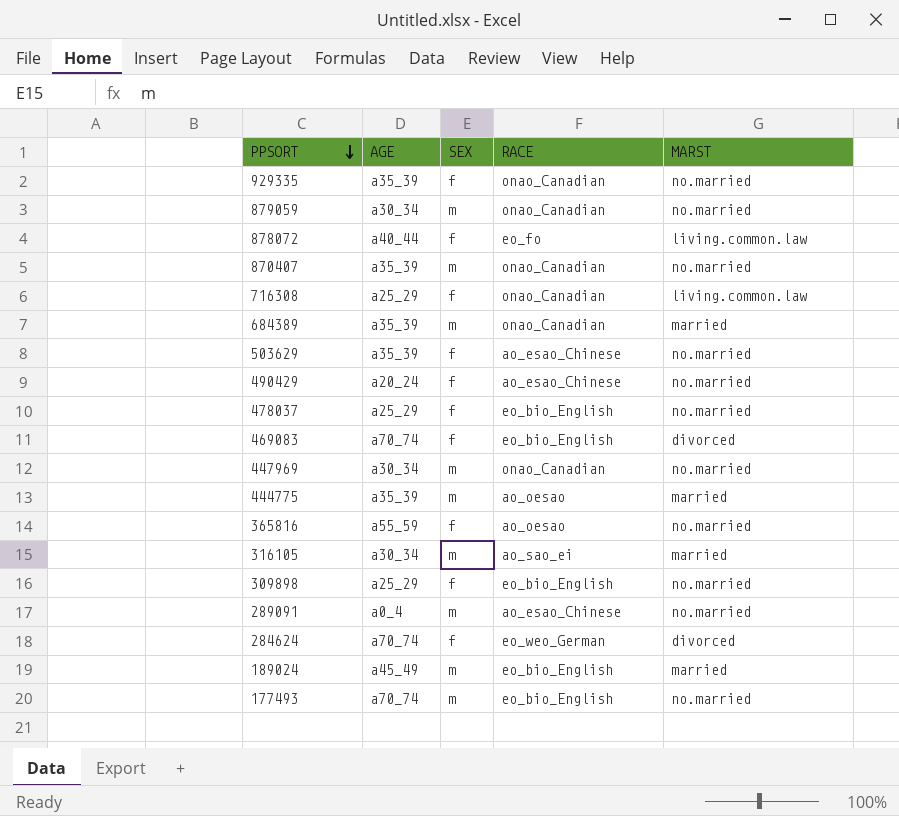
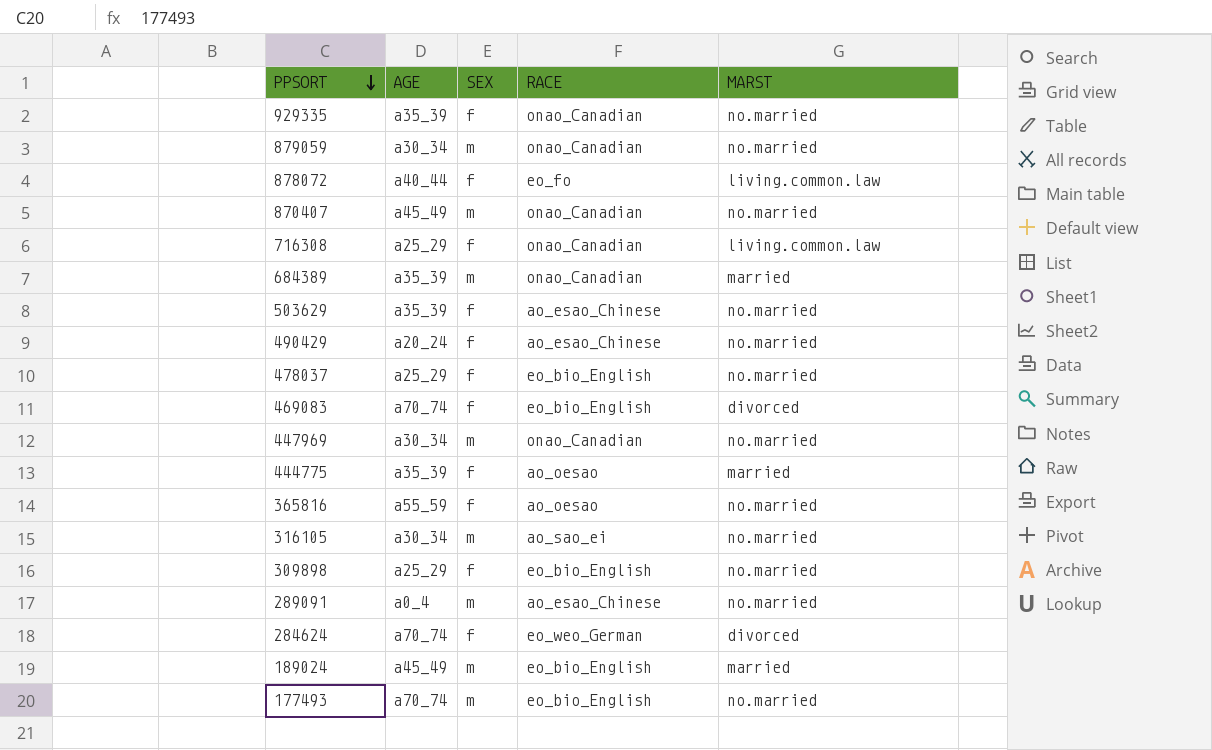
870407 | AGE: a35_39 -> a45_49
444775 | SEX: m -> f
316105 | MARST: married -> no.married

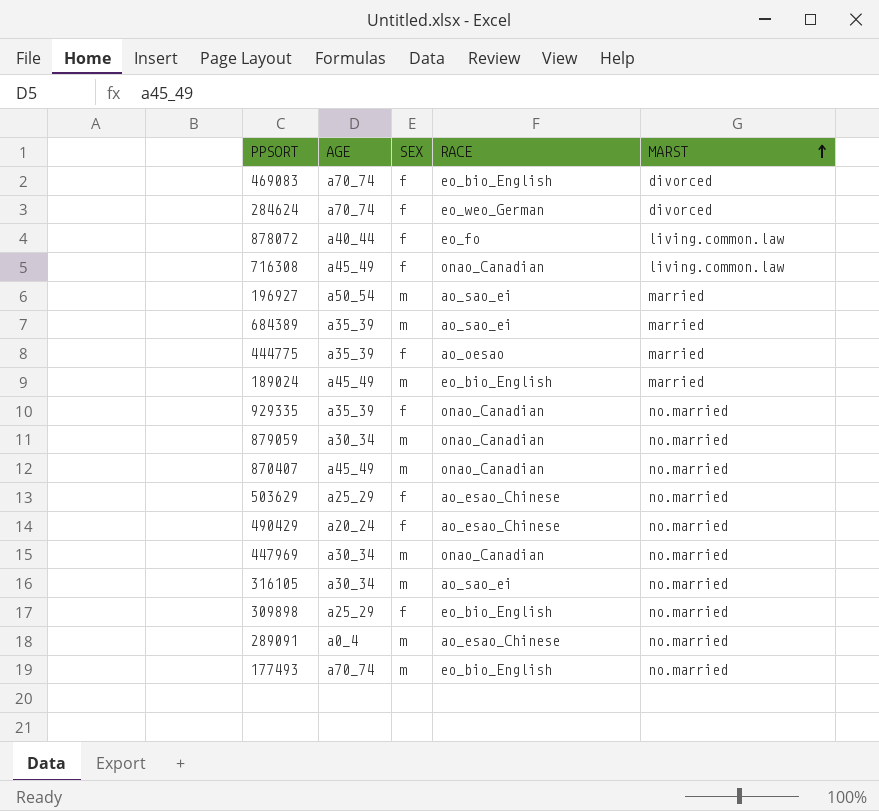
row order: PPSORT descending -> MARST ascending
row 478037: a25_29 | f | eo_bio_English | no.married -> none
row 365816: a55_59 | f | ao_oesao | no.married -> none
716308 | AGE: a25_29 -> a45_49
row 196927: none -> a50_54 | m | ao_sao_ei | married
684389 | RACE: onao_Canadian -> ao_sao_ei
503629 | AGE: a35_39 -> a25_29

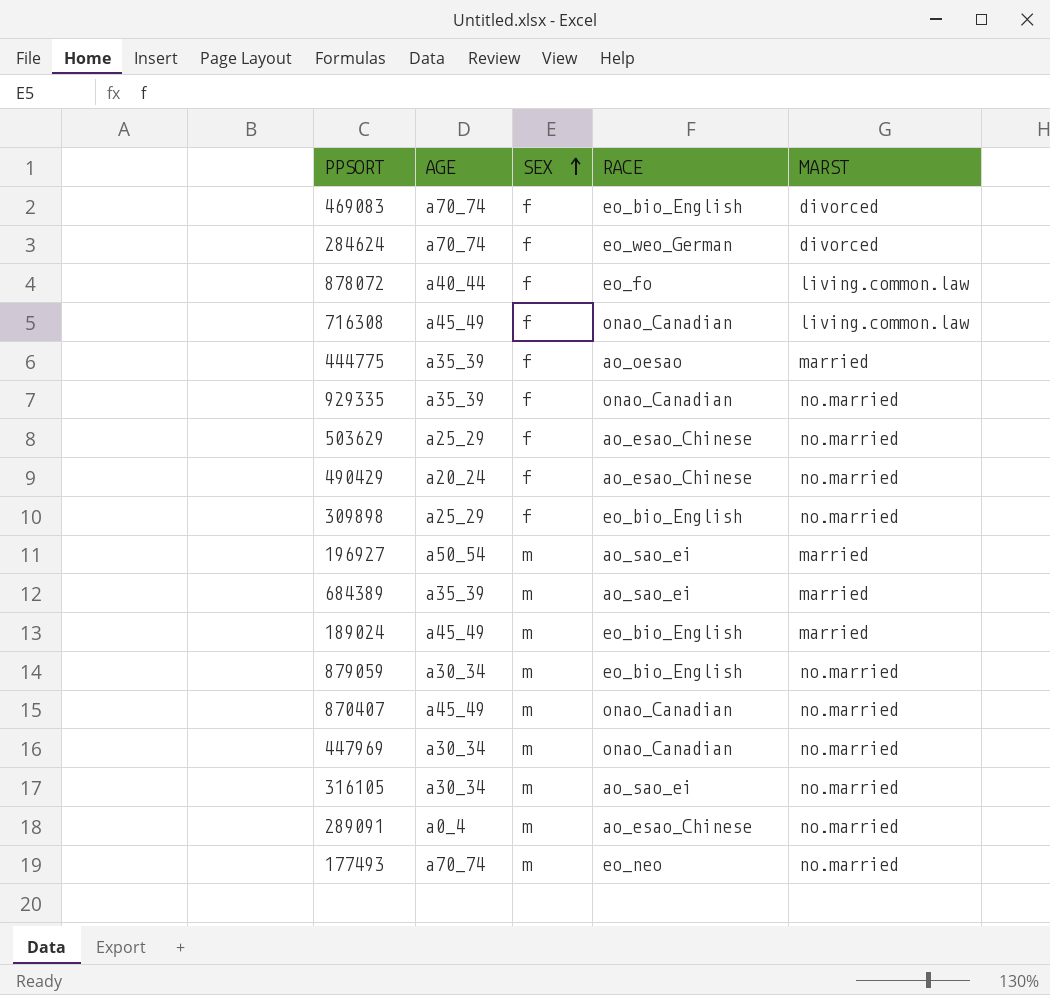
row order: MARST ascending -> SEX ascending
879059 | RACE: onao_Canadian -> eo_bio_English
177493 | RACE: eo_bio_English -> eo_neo

